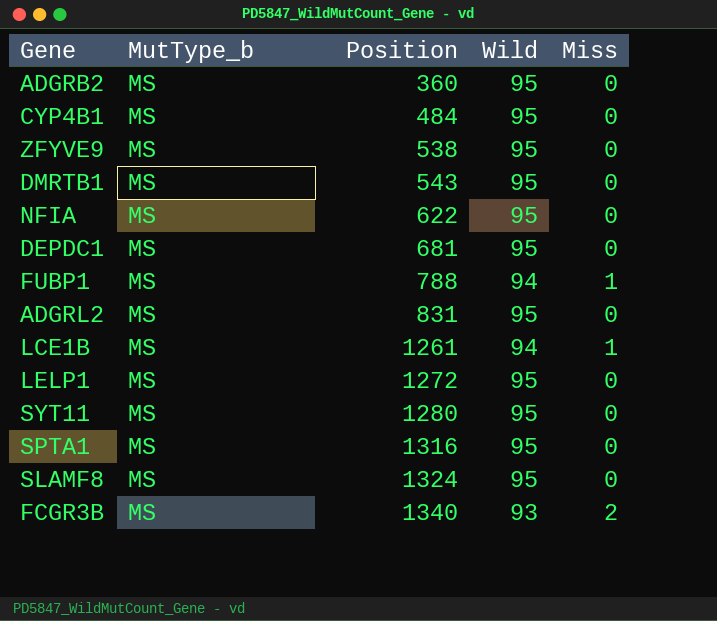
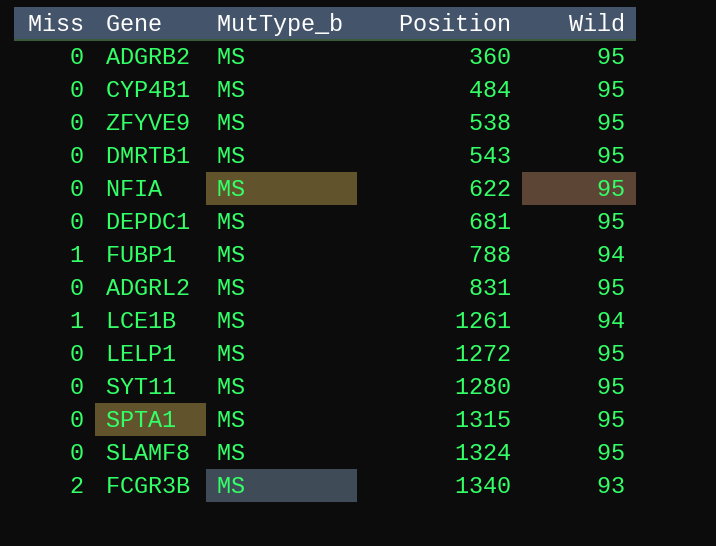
column Miss | position: 5 -> 1
SPTA1 | Position: 1316 -> 1315

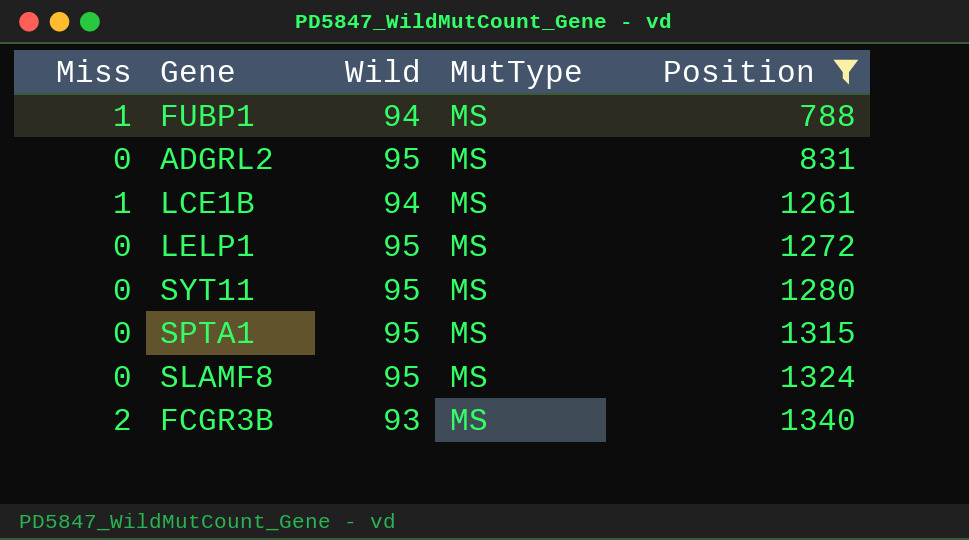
filter: none -> Position >= 788
column Wild | position: 5 -> 3
column name: MutType_b -> MutType

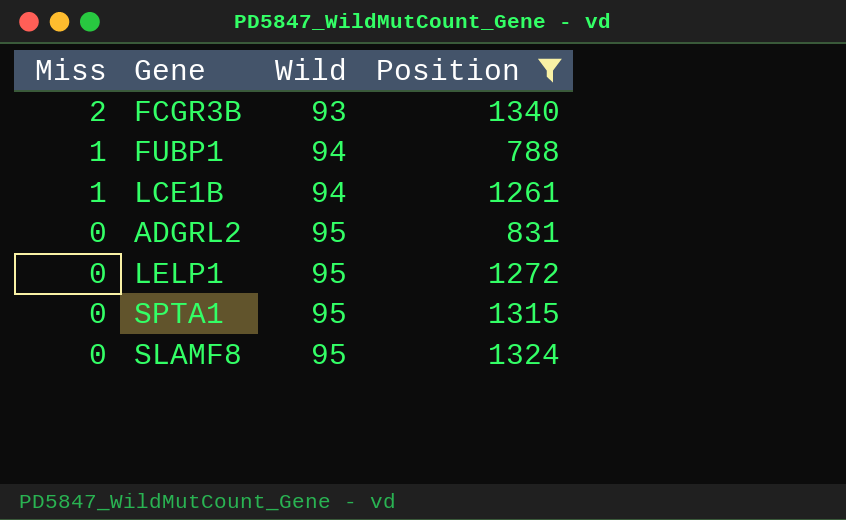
row order: Position ascending -> Miss descending
column MutType | position: 4 -> none
row SYT11: 0 | 95 | MS | 1280 -> none

